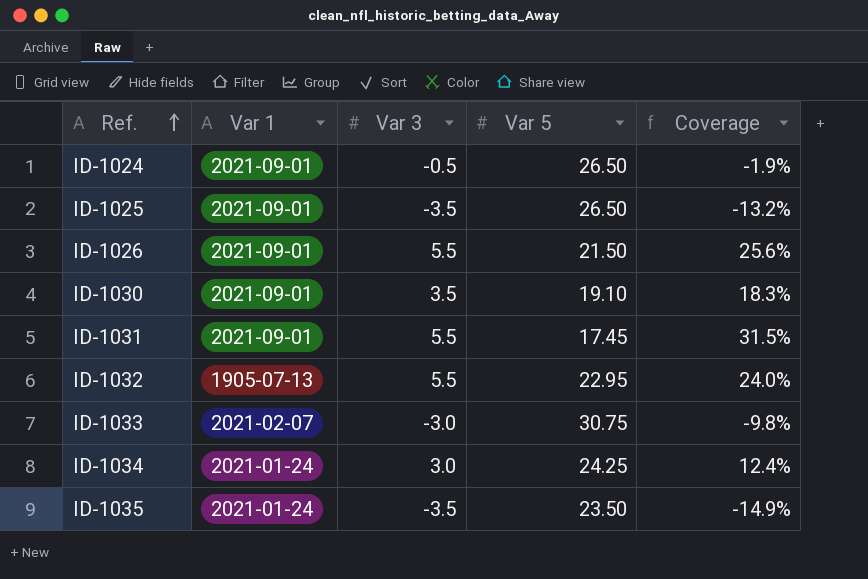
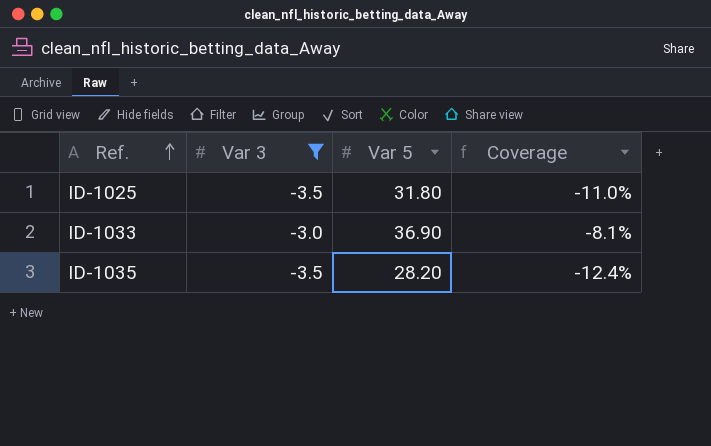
filter: none -> Var 3 <= -3.0
column Var 1 | position: 2 -> none
ID-1025 | Var 5: 26.50 -> 31.80
ID-1025 | Coverage: -13.2% -> -11.0%
ID-1033 | Var 5: 30.75 -> 36.90
ID-1033 | Coverage: -9.8% -> -8.1%
ID-1035 | Var 5: 23.50 -> 28.20
ID-1035 | Coverage: -14.9% -> -12.4%

